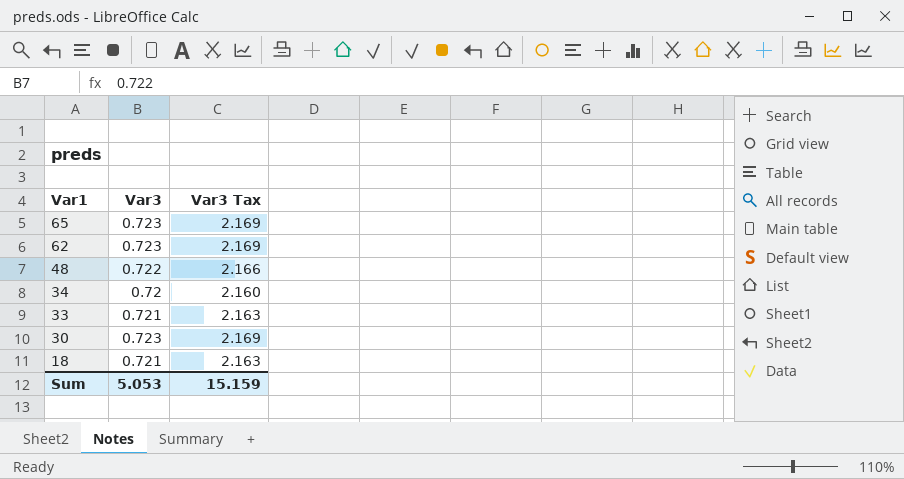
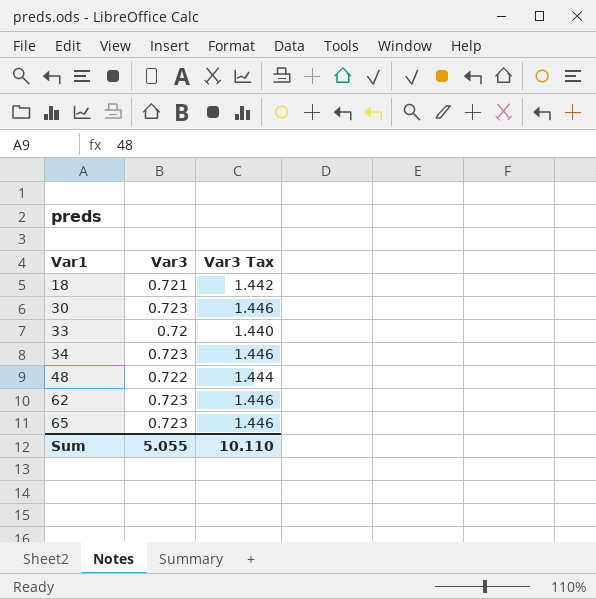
row order: Var1 descending -> Var1 ascending
column Var3 Tax | formula: [Var3] * 3 -> [Var3] * 2
33 | Var3: 0.721 -> 0.72
34 | Var3: 0.72 -> 0.723
Sum | Var3: 5.053 -> 5.055
Sum | Var3 Tax: 15.159 -> 10.110

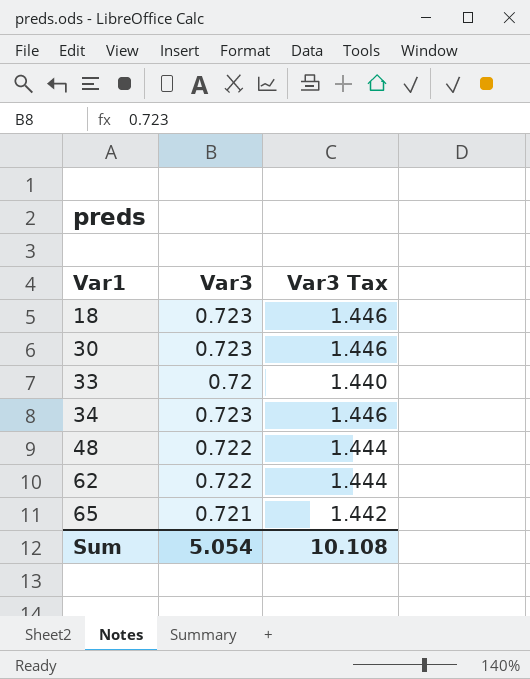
18 | Var3: 0.721 -> 0.723
18 | Var3 Tax: 1.442 -> 1.446
62 | Var3: 0.723 -> 0.722
62 | Var3 Tax: 1.446 -> 1.444
65 | Var3: 0.723 -> 0.721
65 | Var3 Tax: 1.446 -> 1.442
Sum | Var3: 5.055 -> 5.054
Sum | Var3 Tax: 10.110 -> 10.108

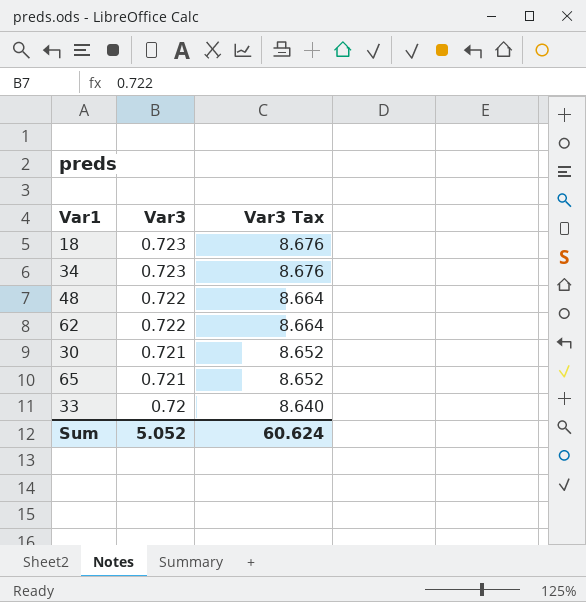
row order: Var1 ascending -> Var3 descending
column Var3 Tax | formula: [Var3] * 2 -> [Var3] * 12
30 | Var3: 0.723 -> 0.721
Sum | Var3: 5.054 -> 5.052
Sum | Var3 Tax: 10.108 -> 60.624

